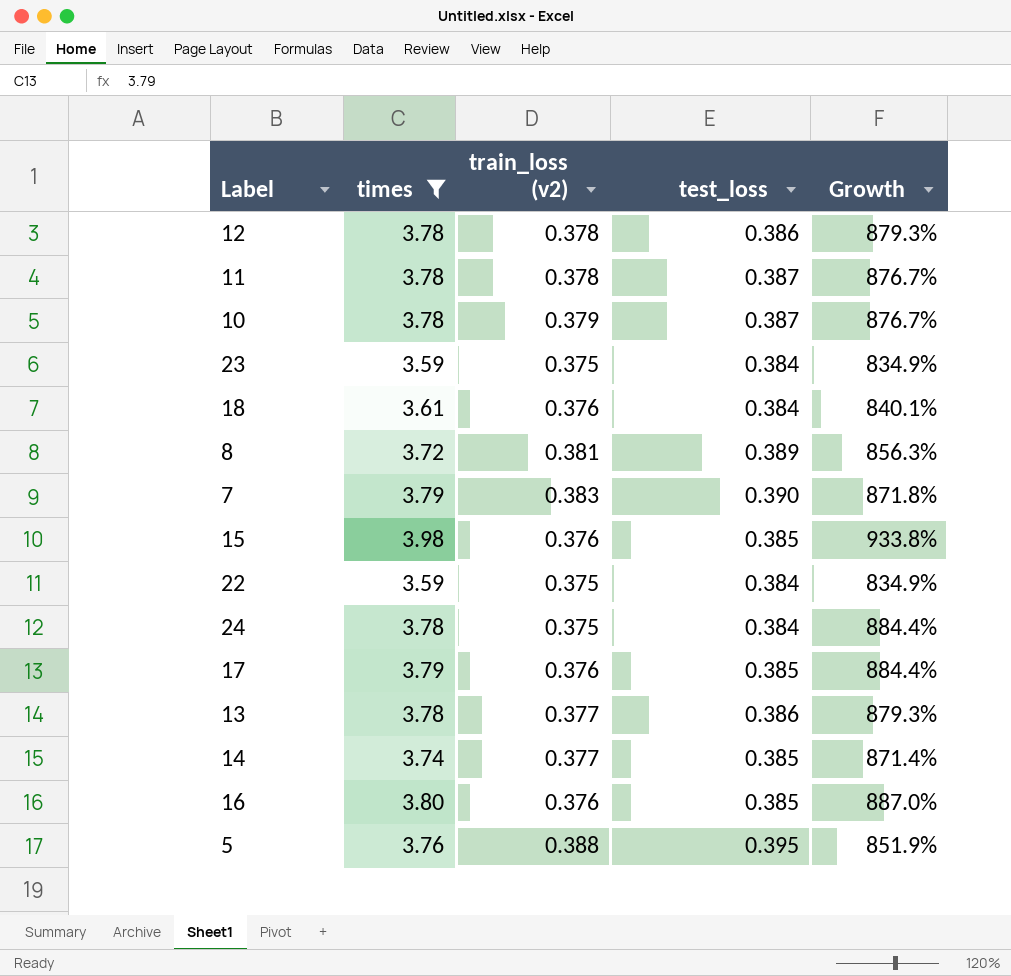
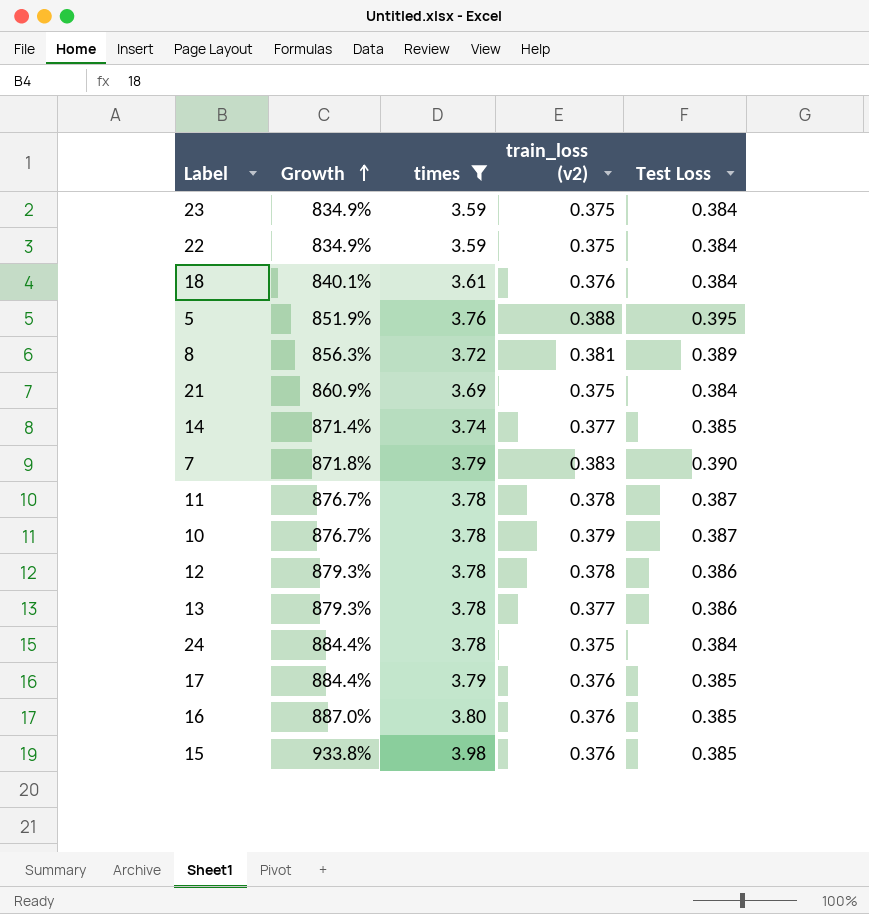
row order: none -> Growth ascending
column Growth | position: 5 -> 2
column name: test_loss -> Test Loss
row 21: none -> 860.9% | 3.69 | 0.375 | 0.384

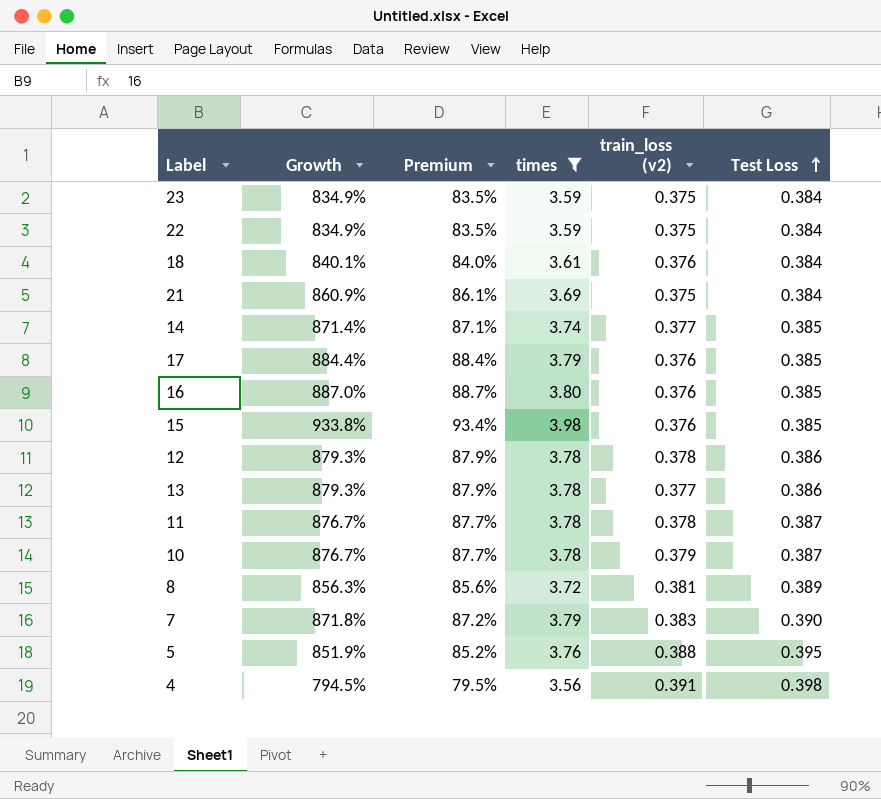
row order: Growth ascending -> Test Loss ascending
column Premium | formula: none -> [Growth] * 0.1
row 24: 884.4% | 3.78 | 0.375 | 0.384 -> none
row 4: none -> 794.5% | 79.5% | 3.56 | 0.391 | 0.398

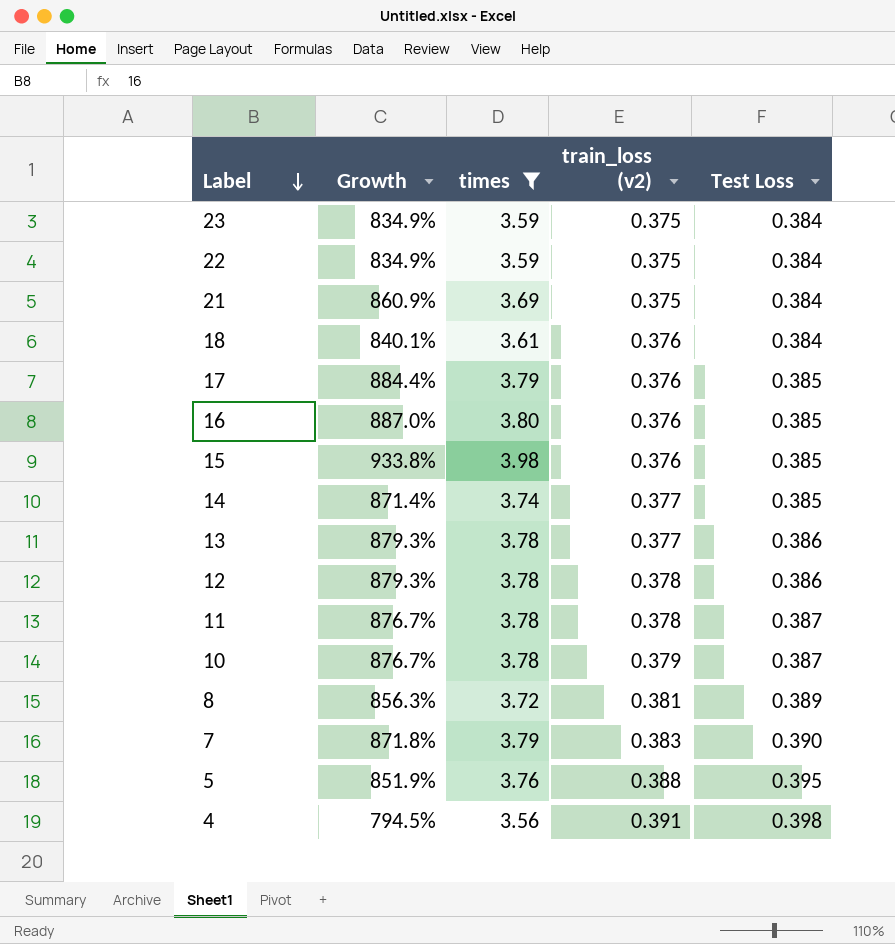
row order: Test Loss ascending -> Label descending
column Premium | formula: [Growth] * 0.1 -> none

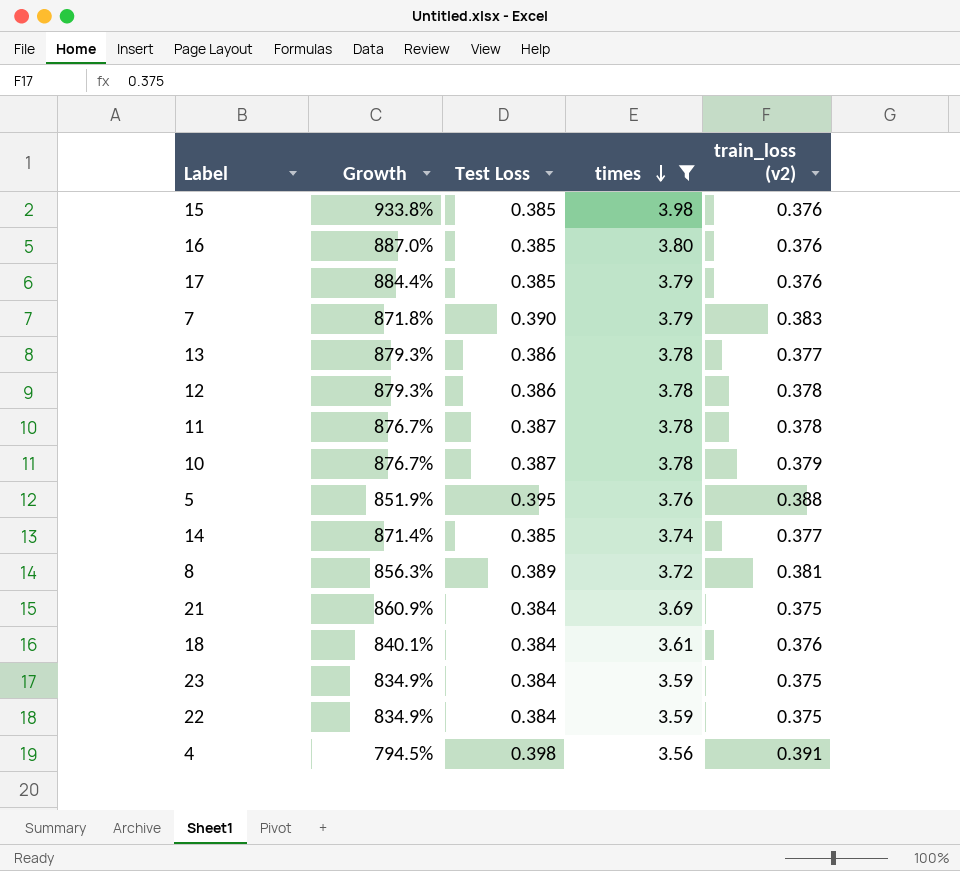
row order: Label descending -> times descending
column Test Loss | position: 5 -> 3

